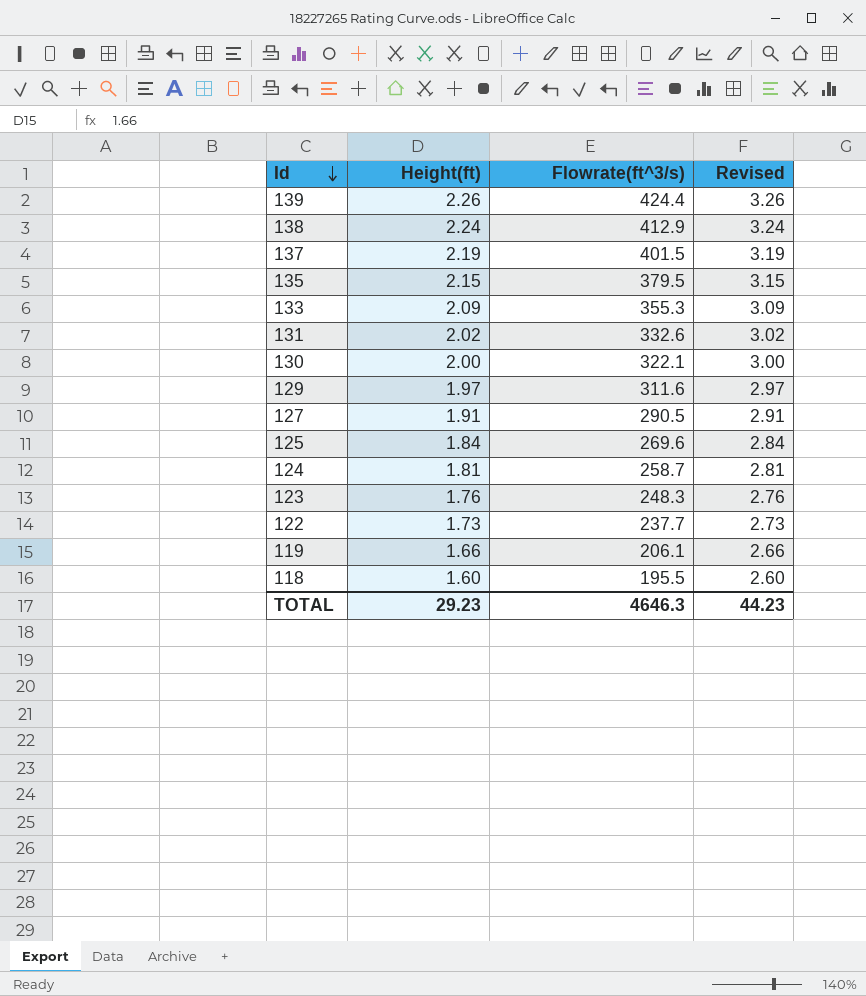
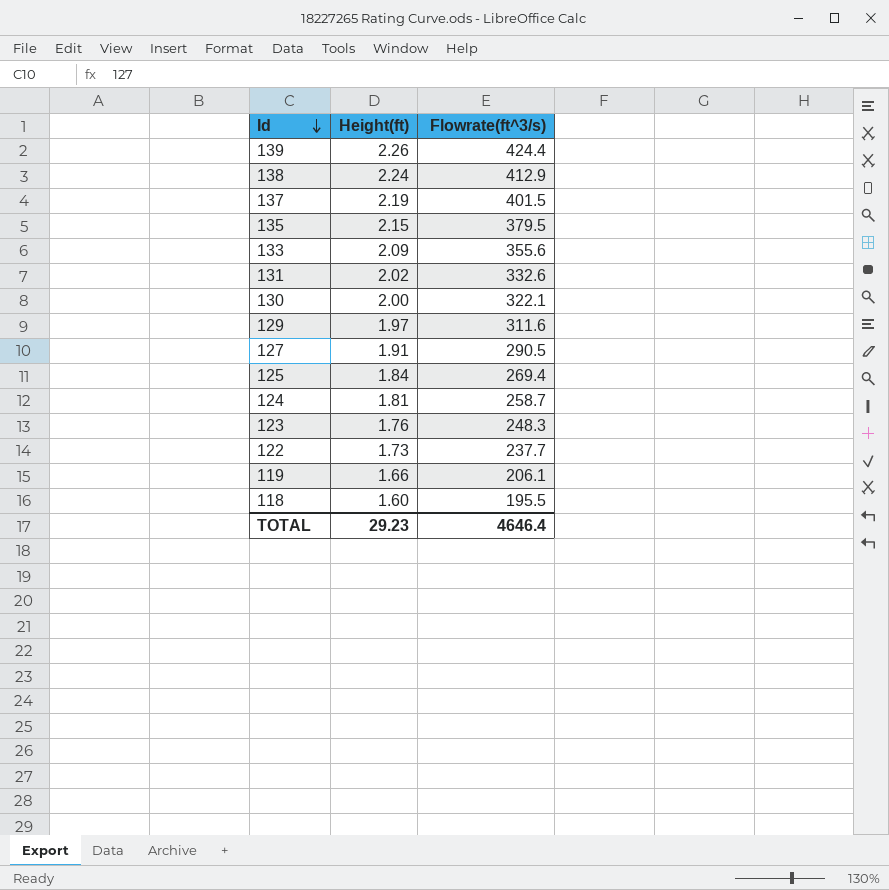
column Revised | formula: [Height(ft)] + 1 -> none
133 | Flowrate(ft^3/s): 355.3 -> 355.6
125 | Flowrate(ft^3/s): 269.6 -> 269.4
TOTAL | Flowrate(ft^3/s): 4646.3 -> 4646.4

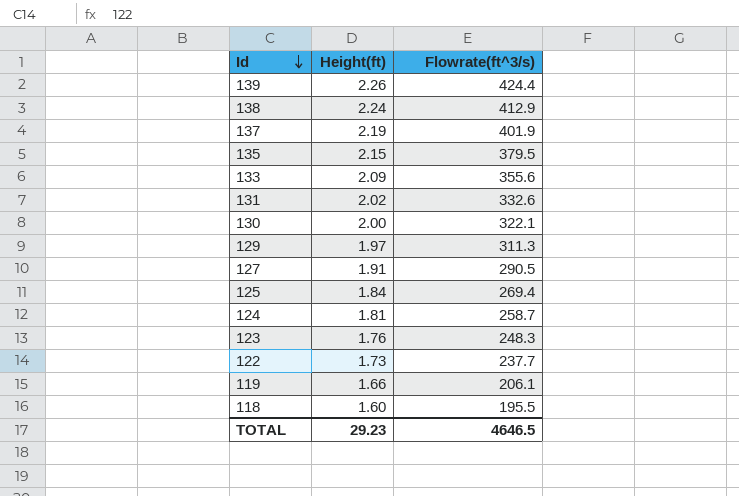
137 | Flowrate(ft^3/s): 401.5 -> 401.9
129 | Flowrate(ft^3/s): 311.6 -> 311.3
TOTAL | Flowrate(ft^3/s): 4646.4 -> 4646.5

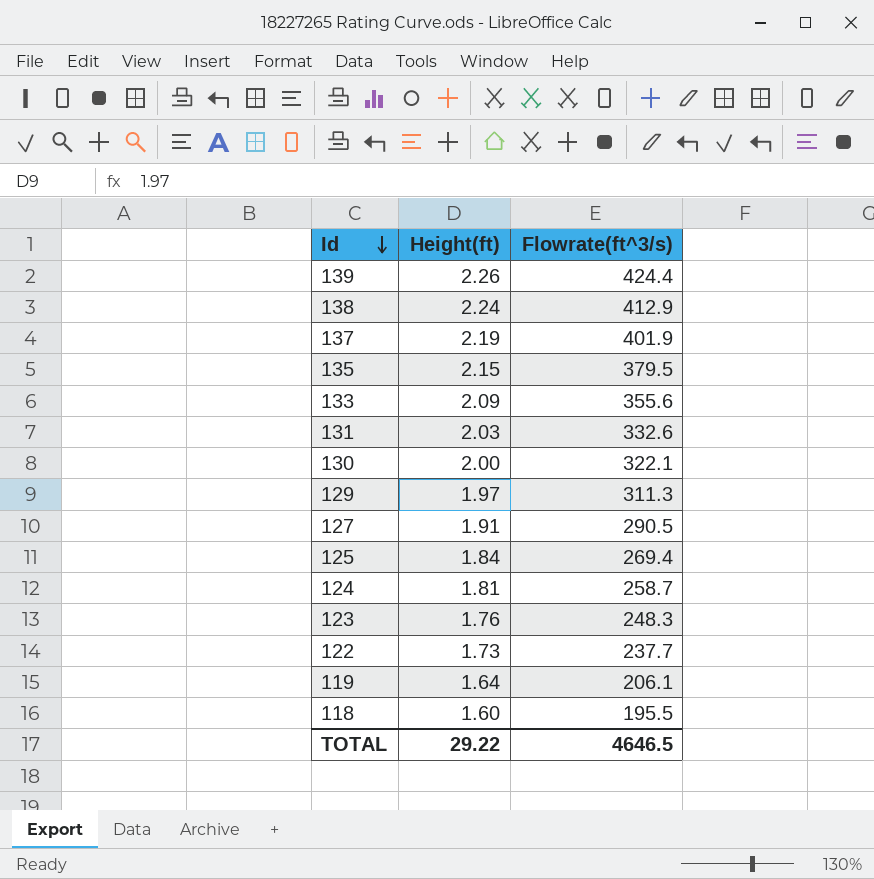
131 | Height(ft): 2.02 -> 2.03
119 | Height(ft): 1.66 -> 1.64
TOTAL | Height(ft): 29.23 -> 29.22

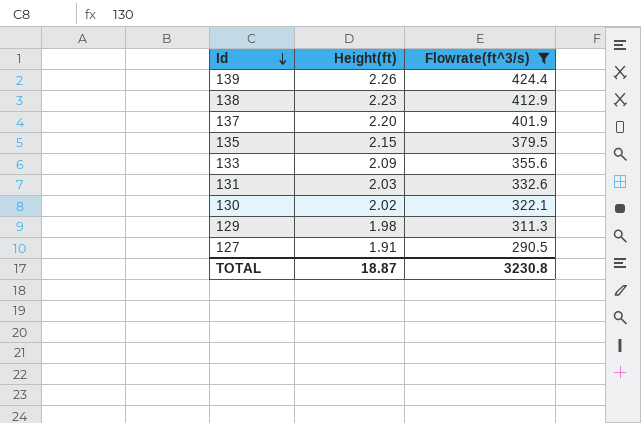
filter: none -> Flowrate(ft^3/s) >= 290.5
138 | Height(ft): 2.24 -> 2.23
137 | Height(ft): 2.19 -> 2.20
130 | Height(ft): 2.00 -> 2.02
129 | Height(ft): 1.97 -> 1.98
TOTAL | Height(ft): 29.22 -> 18.87
TOTAL | Flowrate(ft^3/s): 4646.5 -> 3230.8

